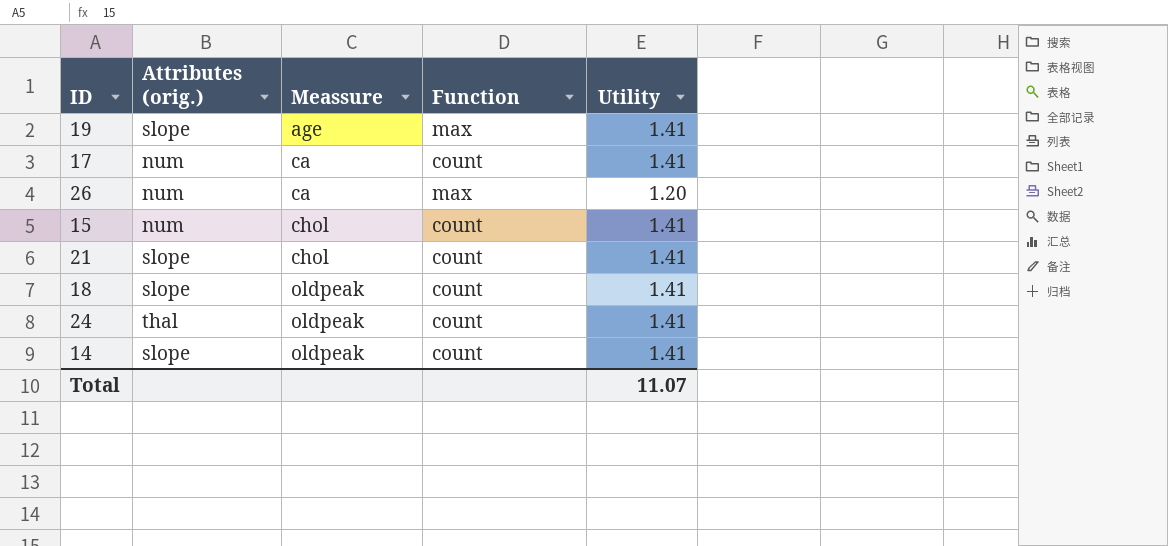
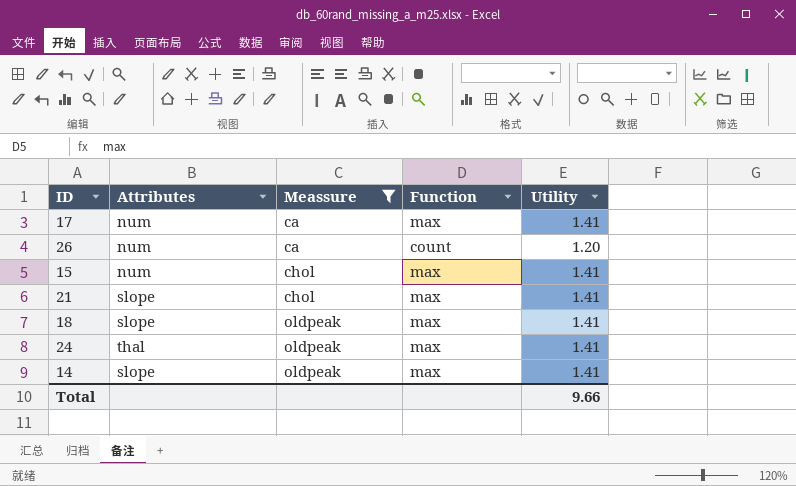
filter: none -> Meassure != age
column name: Attributes (orig.) -> Attributes
17 | Function: count -> max
26 | Function: max -> count
15 | Function: count -> max
21 | Function: count -> max
18 | Function: count -> max
24 | Function: count -> max
14 | Function: count -> max
Total | Utility: 11.07 -> 9.66

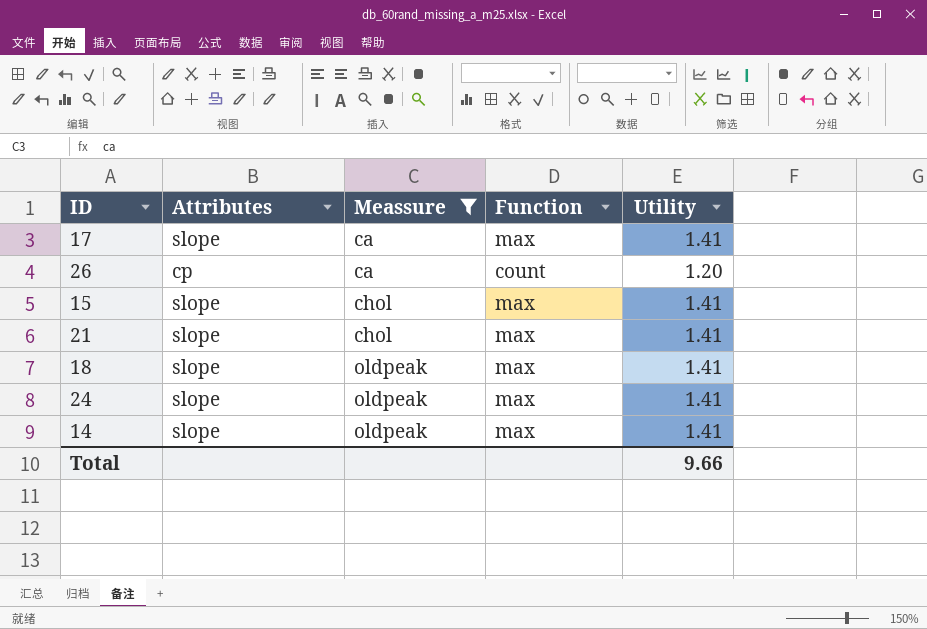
17 | Attributes: num -> slope
26 | Attributes: num -> cp
15 | Attributes: num -> slope
24 | Attributes: thal -> slope

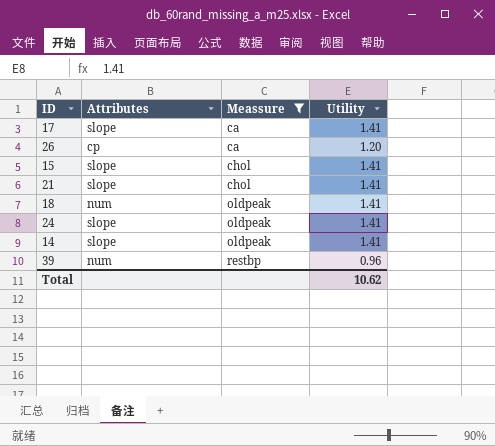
column Function | position: 4 -> none
18 | Attributes: slope -> num
row 39: none -> num | restbp | 0.96
Total | Utility: 9.66 -> 10.62

